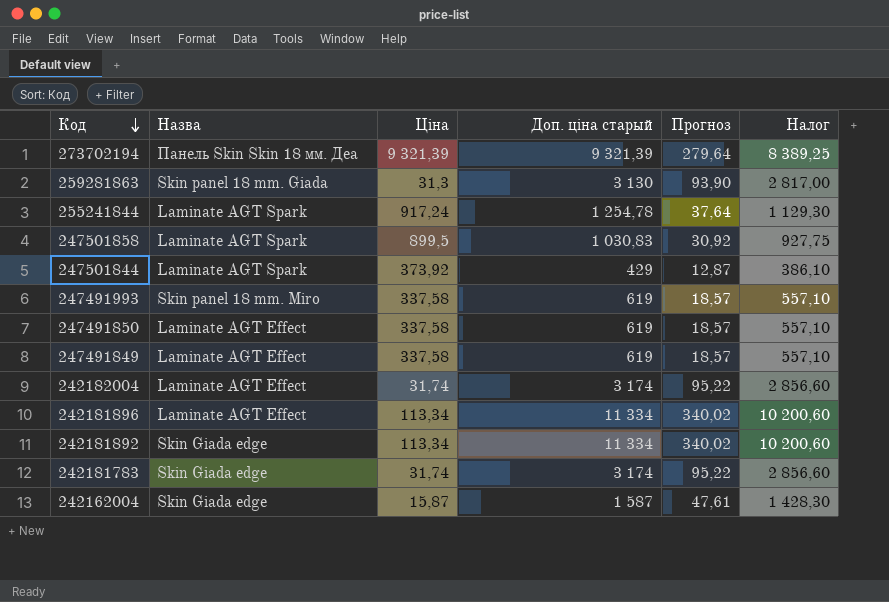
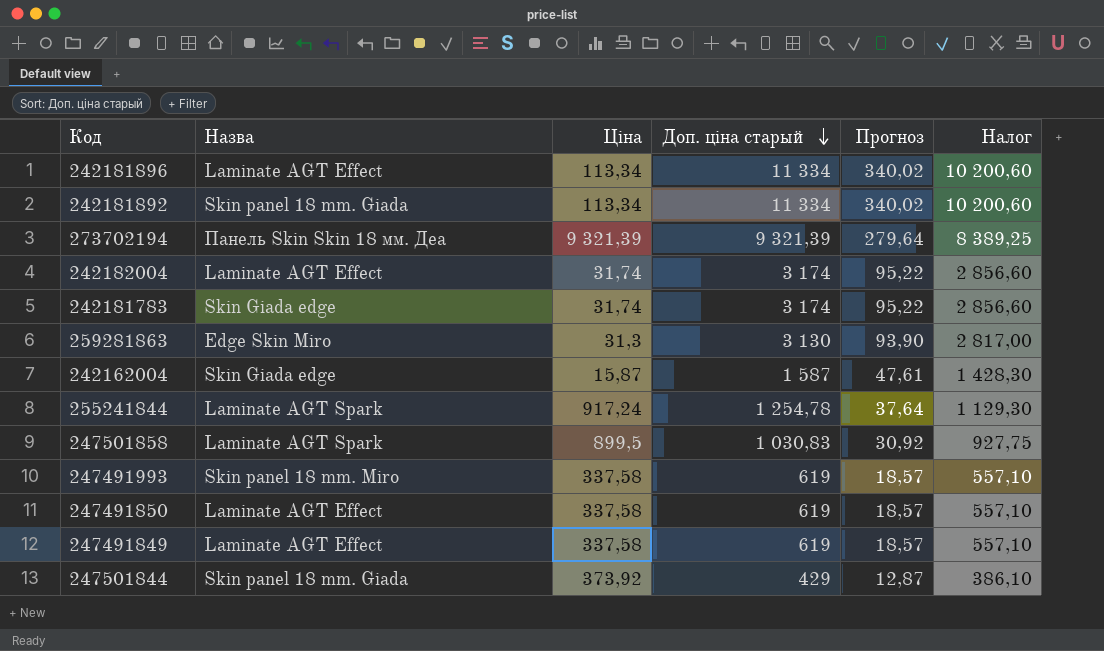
row order: Код descending -> Доп. ціна старый descending
242181892 | Назва: Skin Giada edge -> Skin panel 18 mm. Giada
259281863 | Назва: Skin panel 18 mm. Giada -> Edge Skin Miro
247501844 | Назва: Laminate AGT Spark -> Skin panel 18 mm. Giada

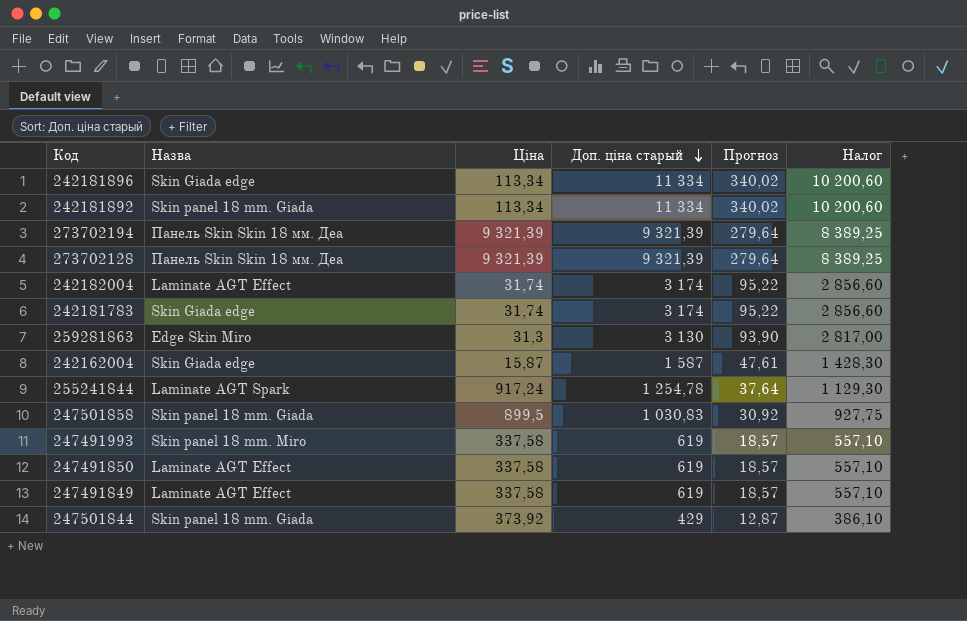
242181896 | Назва: Laminate AGT Effect -> Skin Giada edge
row 273702128: none -> Панель Skin Skin 18 мм. Деа | 9 321,39 | 9 321,39 | 279,64 | 8 389,25
247501858 | Назва: Laminate AGT Spark -> Skin panel 18 mm. Giada

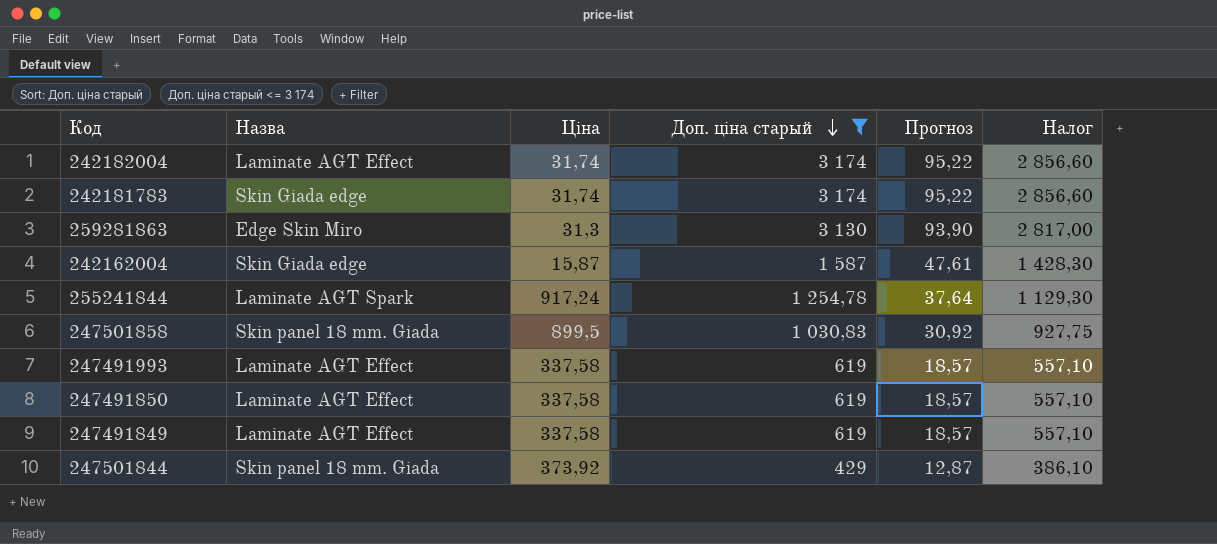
filter: none -> Доп. ціна старый <= 3 174
247491993 | Назва: Skin panel 18 mm. Miro -> Laminate AGT Effect

